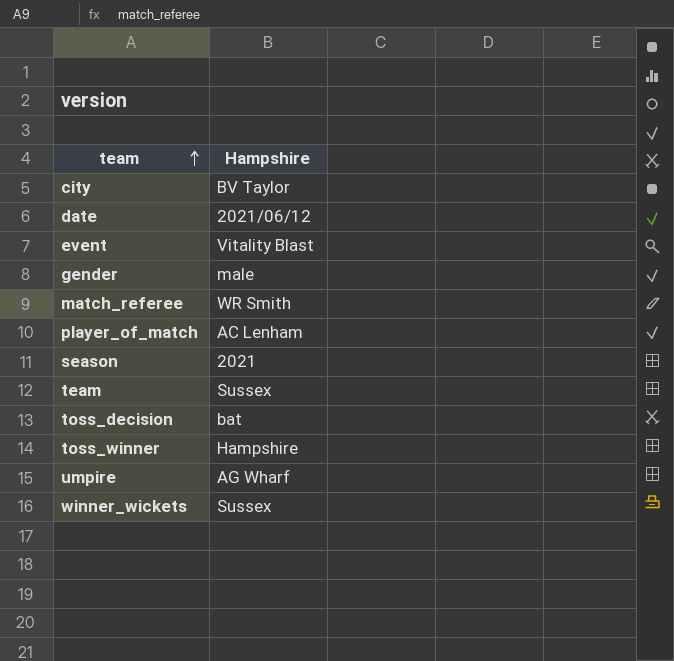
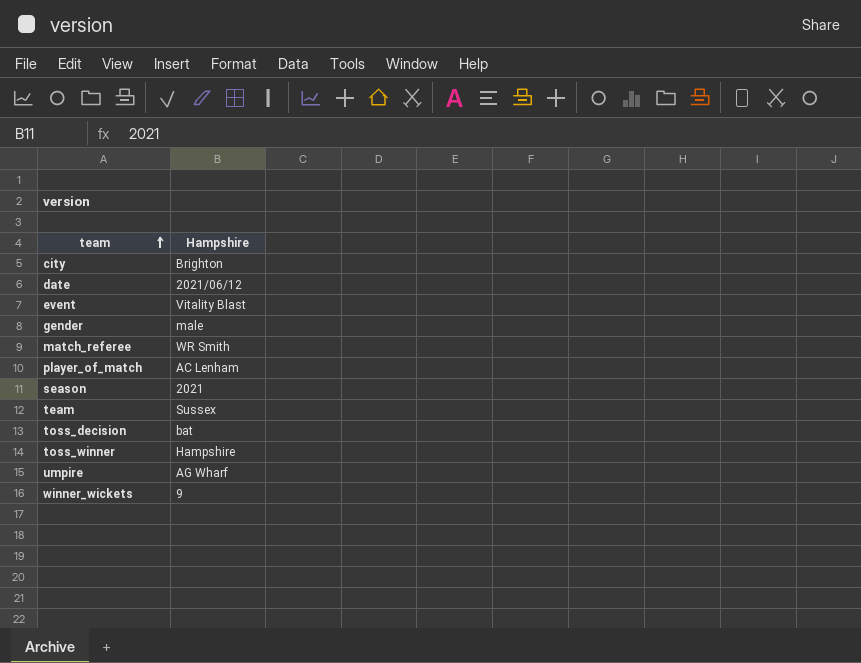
city | Hampshire: BV Taylor -> Brighton
winner_wickets | Hampshire: Sussex -> 9

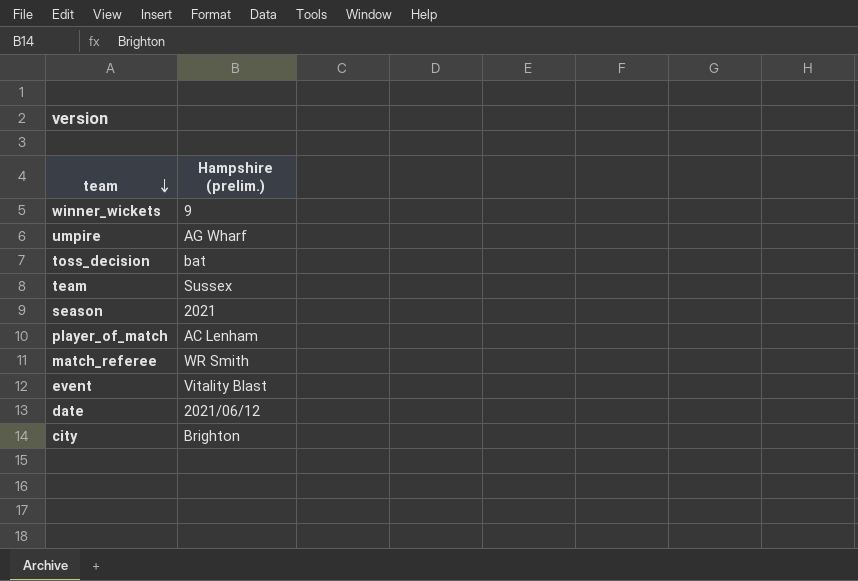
row order: team ascending -> team descending
column name: Hampshire -> Hampshire (prelim.)
row gender: male -> none
row toss_winner: Hampshire -> none

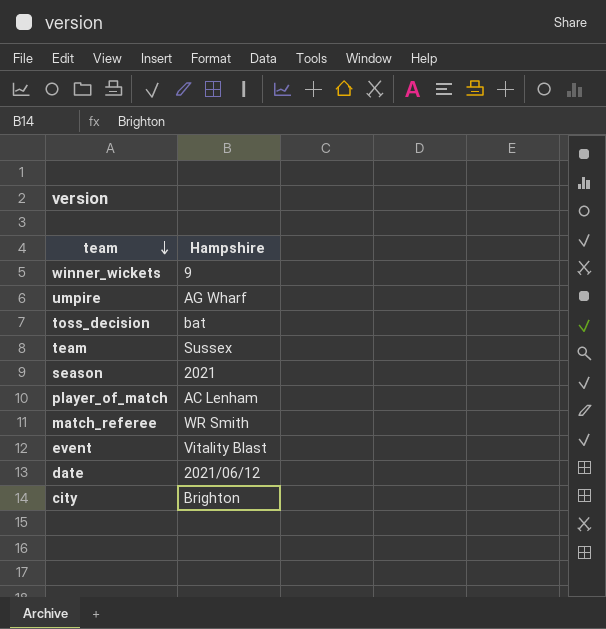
column name: Hampshire (prelim.) -> Hampshire

